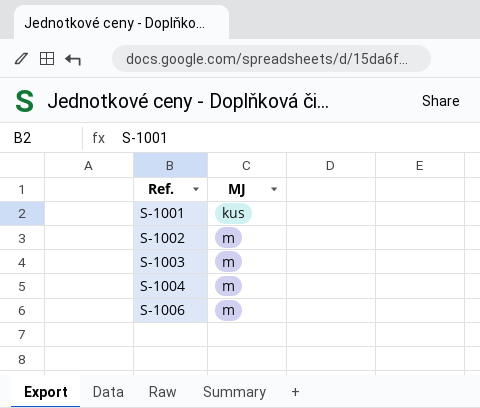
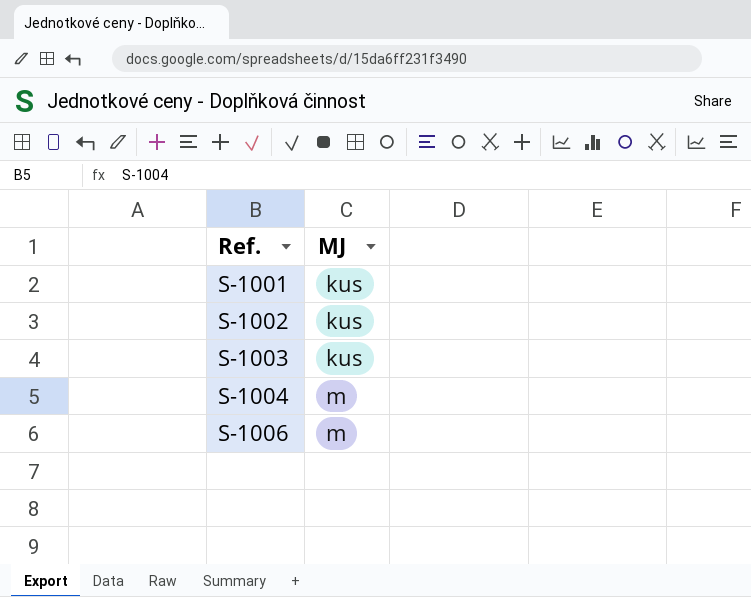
S-1002 | MJ: m -> kus
S-1003 | MJ: m -> kus

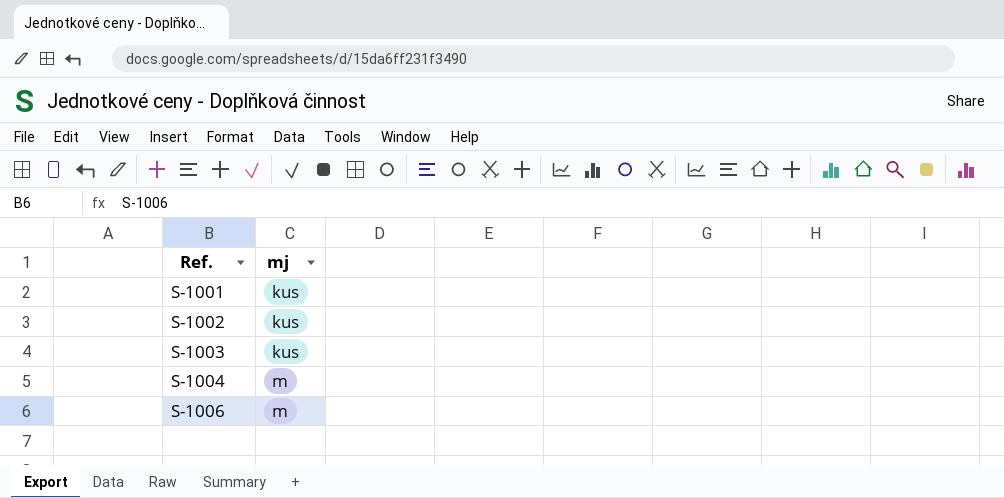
column name: MJ -> mj

